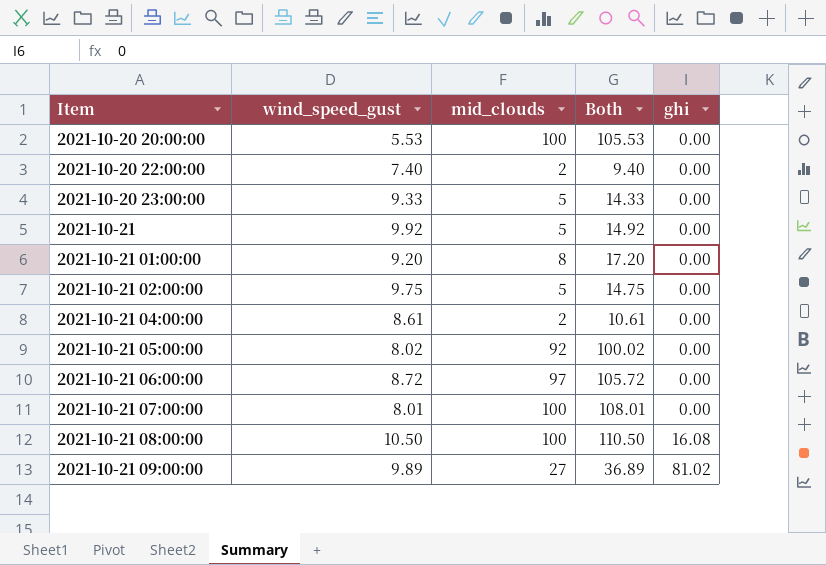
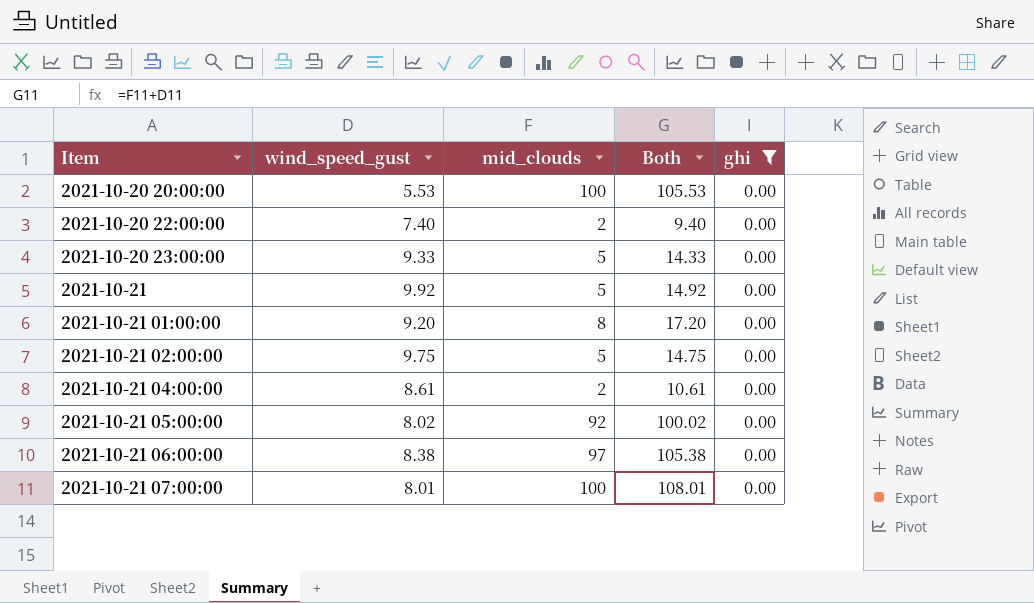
filter: none -> ghi = 0.00
2021-10-21 06:00:00 | wind_speed_gust: 8.72 -> 8.38
2021-10-21 06:00:00 | Both: 105.72 -> 105.38

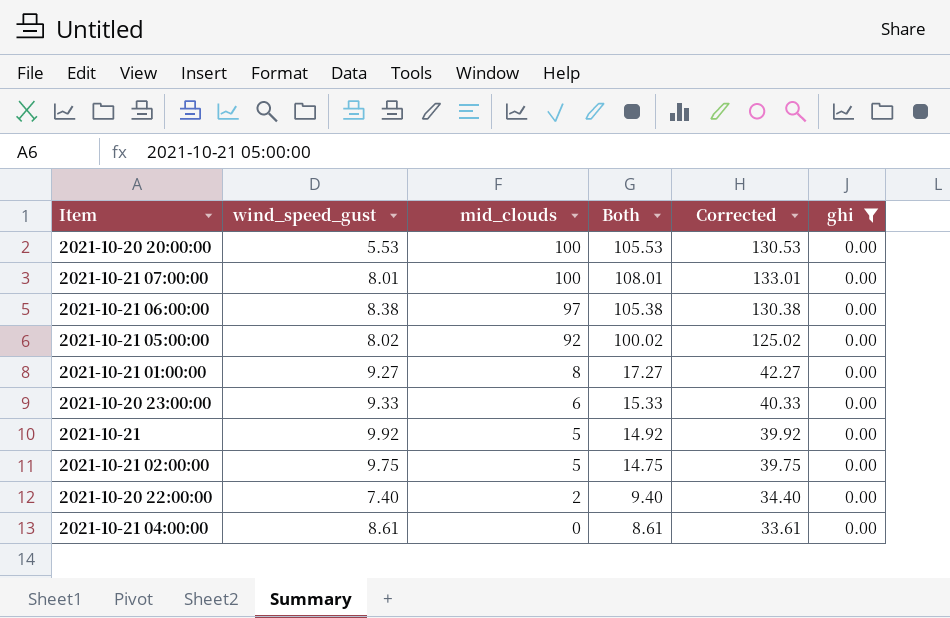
row order: Item ascending -> mid_clouds descending
column Corrected | formula: none -> [Both] + 25
2021-10-21 01:00:00 | wind_speed_gust: 9.20 -> 9.27
2021-10-21 01:00:00 | Both: 17.20 -> 17.27
2021-10-20 23:00:00 | mid_clouds: 5 -> 6
2021-10-20 23:00:00 | Both: 14.33 -> 15.33
2021-10-21 04:00:00 | mid_clouds: 2 -> 0
2021-10-21 04:00:00 | Both: 10.61 -> 8.61

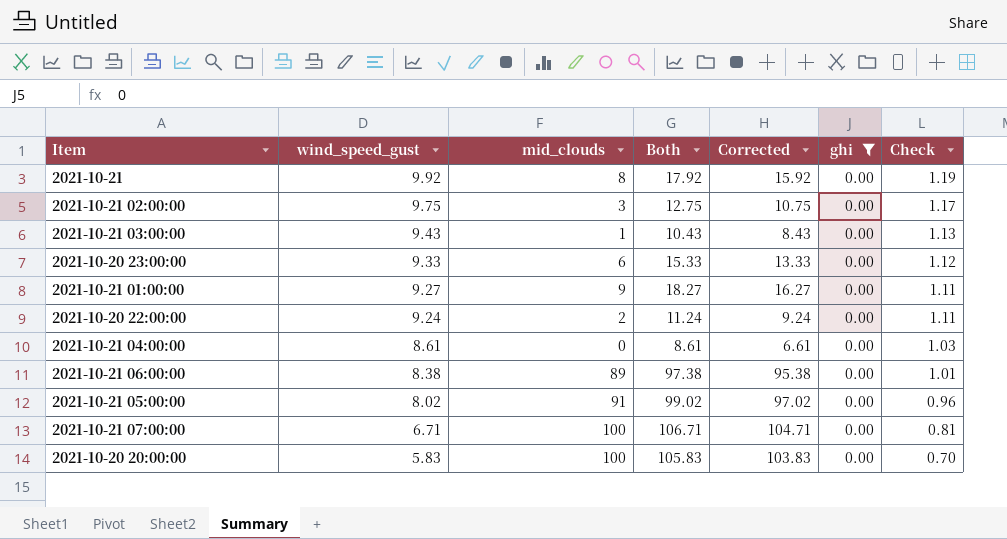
row order: mid_clouds descending -> wind_speed_gust descending
column Corrected | formula: [Both] + 25 -> [Both] - 2
column Check | formula: none -> [wind_speed_gust] * 0.12
2021-10-21 | mid_clouds: 5 -> 8
2021-10-21 | Both: 14.92 -> 17.92
2021-10-21 02:00:00 | mid_clouds: 5 -> 3
2021-10-21 02:00:00 | Both: 14.75 -> 12.75
row 2021-10-21 03:00:00: none -> 9.43 | 1 | 10.43 | 8.43 | 0.00 | 1.13
2021-10-21 01:00:00 | mid_clouds: 8 -> 9
2021-10-21 01:00:00 | Both: 17.27 -> 18.27
2021-10-20 22:00:00 | wind_speed_gust: 7.40 -> 9.24
2021-10-20 22:00:00 | Both: 9.40 -> 11.24
2021-10-21 06:00:00 | mid_clouds: 97 -> 89
2021-10-21 06:00:00 | Both: 105.38 -> 97.38
2021-10-21 05:00:00 | mid_clouds: 92 -> 91
2021-10-21 05:00:00 | Both: 100.02 -> 99.02
2021-10-21 07:00:00 | wind_speed_gust: 8.01 -> 6.71
2021-10-21 07:00:00 | Both: 108.01 -> 106.71
2021-10-20 20:00:00 | wind_speed_gust: 5.53 -> 5.83
2021-10-20 20:00:00 | Both: 105.53 -> 105.83

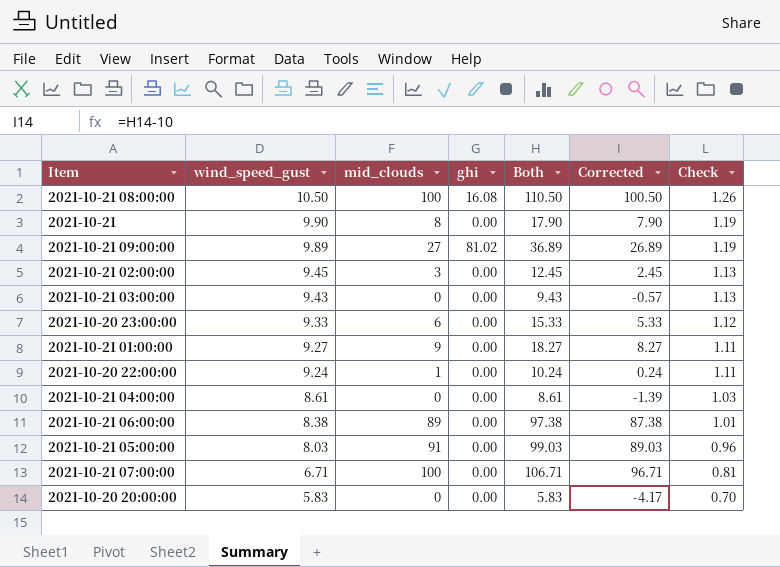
filter: ghi = 0.00 -> none
column ghi | position: 6 -> 4
column Corrected | formula: [Both] - 2 -> [Both] - 10
2021-10-21 | wind_speed_gust: 9.92 -> 9.90
2021-10-21 | Both: 17.92 -> 17.90
2021-10-21 02:00:00 | wind_speed_gust: 9.75 -> 9.45
2021-10-21 02:00:00 | Both: 12.75 -> 12.45
2021-10-21 02:00:00 | Check: 1.17 -> 1.13
2021-10-21 03:00:00 | mid_clouds: 1 -> 0
2021-10-21 03:00:00 | Both: 10.43 -> 9.43
2021-10-20 22:00:00 | mid_clouds: 2 -> 1
2021-10-20 22:00:00 | Both: 11.24 -> 10.24
2021-10-21 05:00:00 | wind_speed_gust: 8.02 -> 8.03
2021-10-21 05:00:00 | Both: 99.02 -> 99.03
2021-10-20 20:00:00 | mid_clouds: 100 -> 0
2021-10-20 20:00:00 | Both: 105.83 -> 5.83

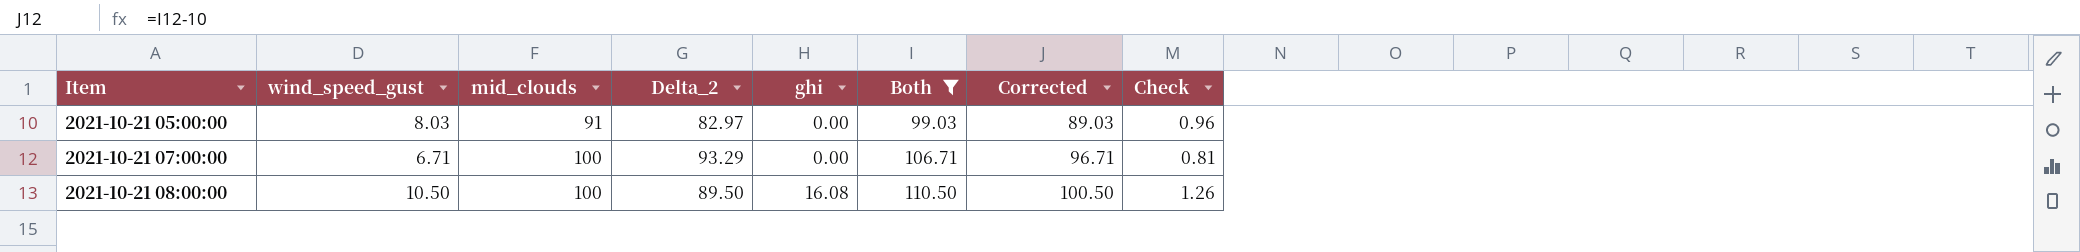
filter: none -> Both >= 99.03
row order: wind_speed_gust descending -> Item ascending
column Delta_2 | formula: none -> [mid_clouds] - [wind_speed_gust]

